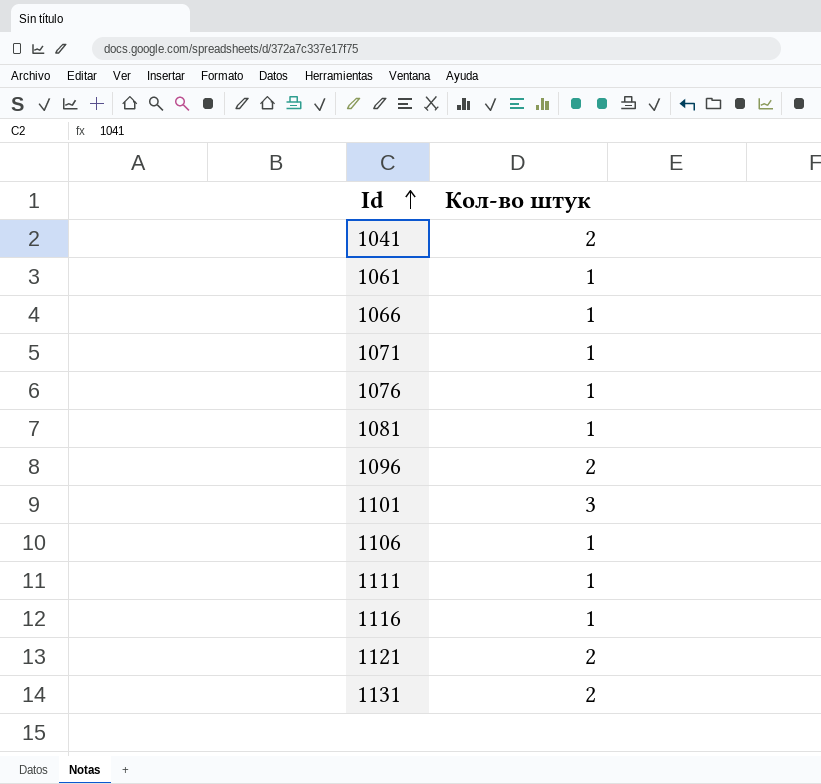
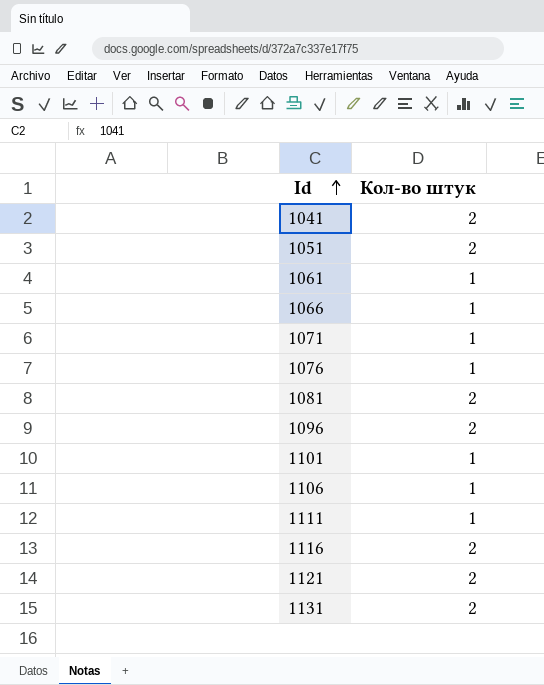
row 1051: none -> 2
1081 | Кол-во штук: 1 -> 2
1101 | Кол-во штук: 3 -> 1
1116 | Кол-во штук: 1 -> 2

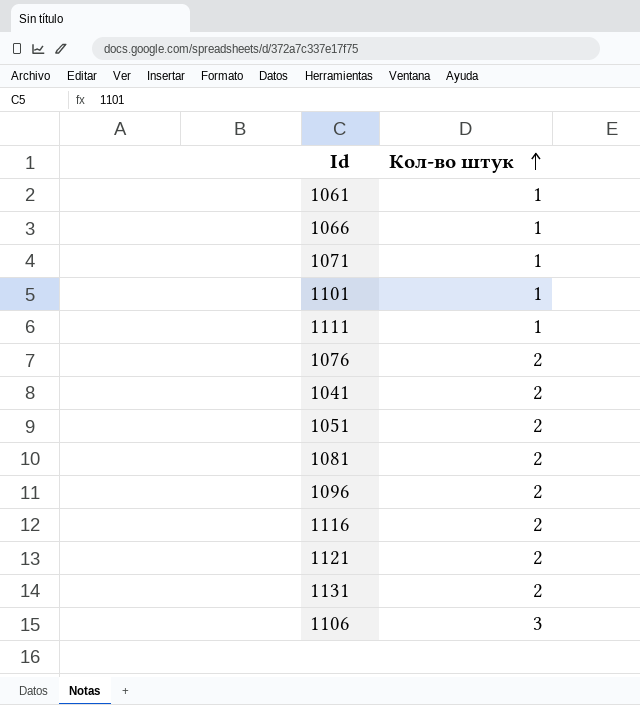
row order: Id ascending -> Кол-во штук ascending
1076 | Кол-во штук: 1 -> 2
1106 | Кол-во штук: 1 -> 3

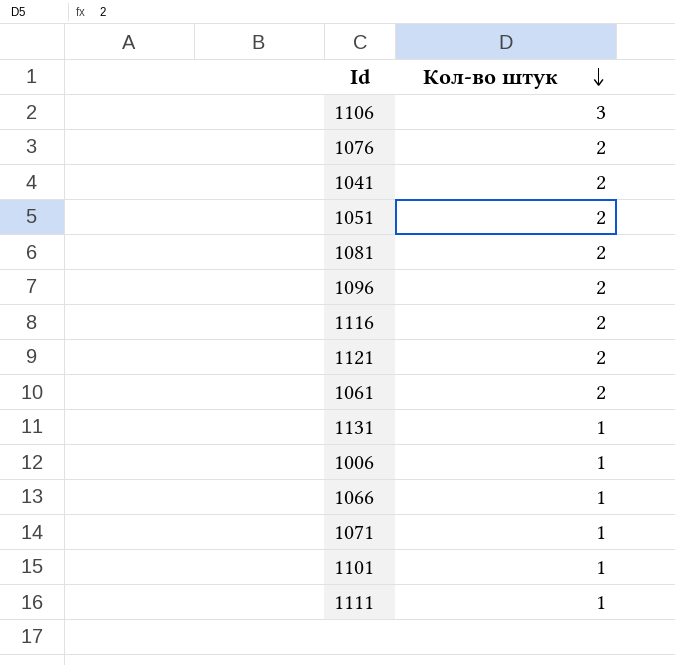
row order: Кол-во штук ascending -> Кол-во штук descending
1061 | Кол-во штук: 1 -> 2
1131 | Кол-во штук: 2 -> 1
row 1006: none -> 1

